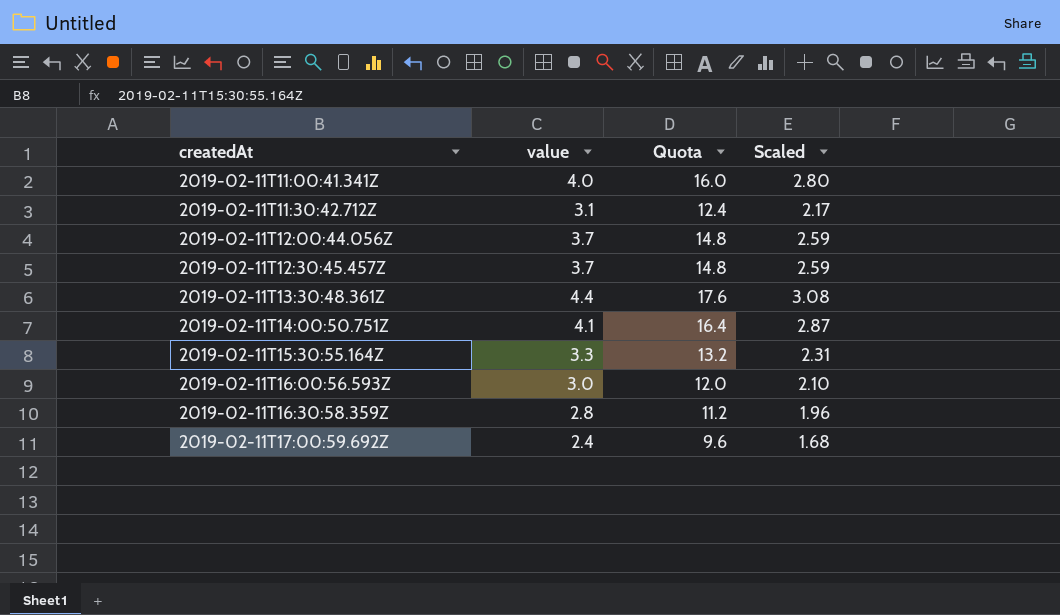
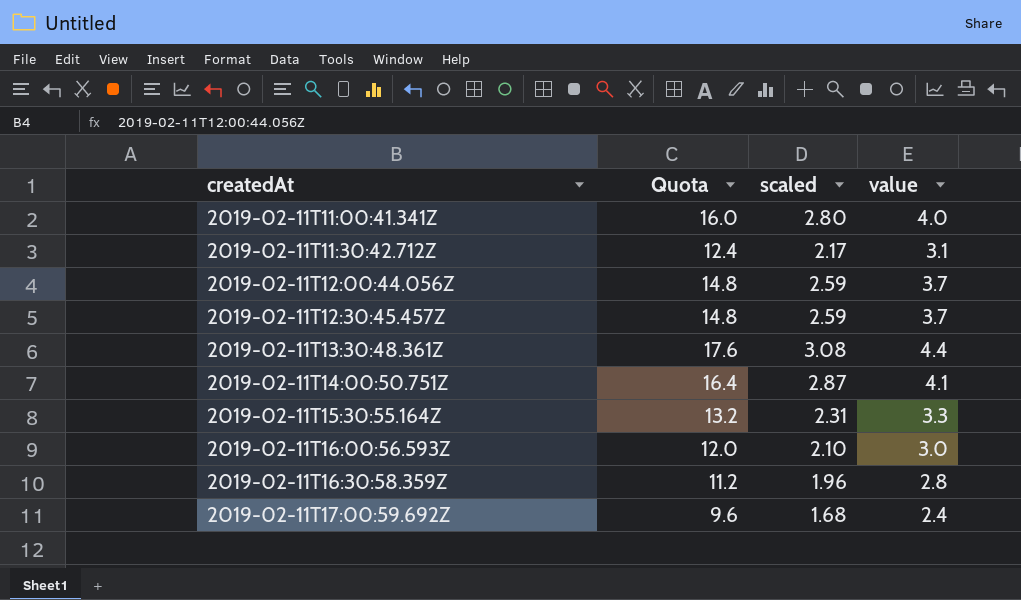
column name: Scaled -> scaled
column value | position: 2 -> 4

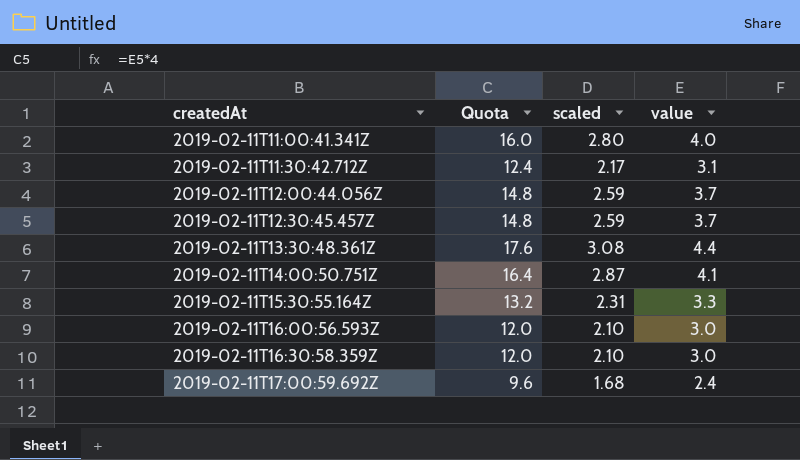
2019-02-11T16:30:58.359Z | Quota: 11.2 -> 12.0
2019-02-11T16:30:58.359Z | scaled: 1.96 -> 2.10
2019-02-11T16:30:58.359Z | value: 2.8 -> 3.0

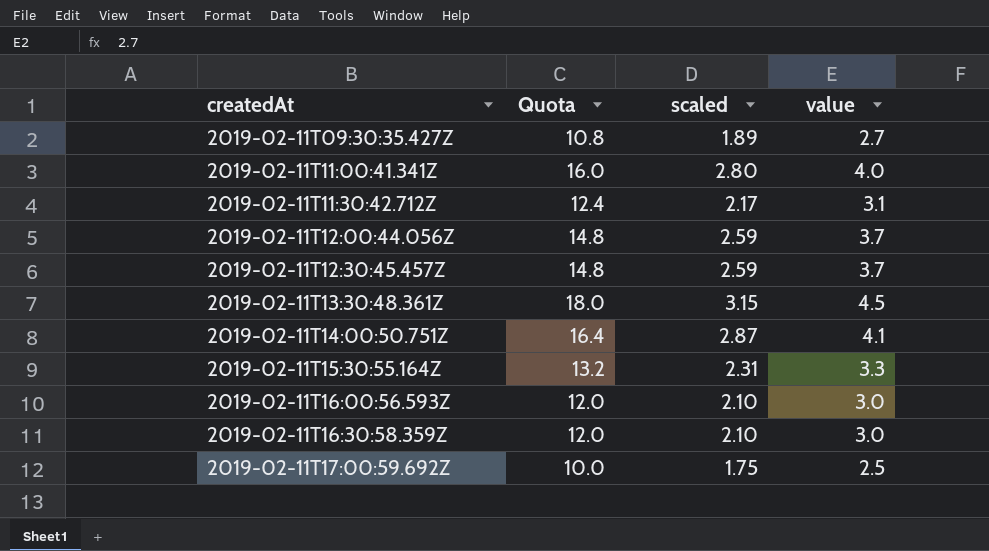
row 2019-02-11T09:30:35.427Z: none -> 10.8 | 1.89 | 2.7
2019-02-11T13:30:48.361Z | Quota: 17.6 -> 18.0
2019-02-11T13:30:48.361Z | scaled: 3.08 -> 3.15
2019-02-11T13:30:48.361Z | value: 4.4 -> 4.5
2019-02-11T17:00:59.692Z | Quota: 9.6 -> 10.0
2019-02-11T17:00:59.692Z | scaled: 1.68 -> 1.75
2019-02-11T17:00:59.692Z | value: 2.4 -> 2.5

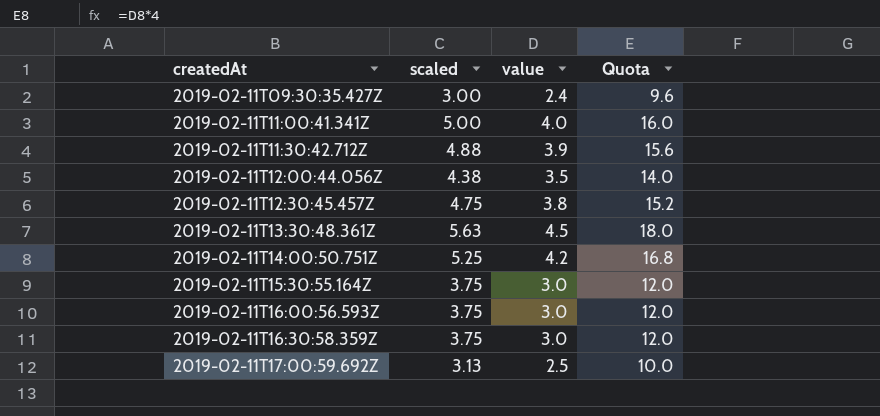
column scaled | formula: [value] * 0.7 -> [value] * 1.25
column Quota | position: 2 -> 4
2019-02-11T09:30:35.427Z | value: 2.7 -> 2.4
2019-02-11T09:30:35.427Z | Quota: 10.8 -> 9.6
2019-02-11T11:30:42.712Z | value: 3.1 -> 3.9
2019-02-11T11:30:42.712Z | Quota: 12.4 -> 15.6
2019-02-11T12:00:44.056Z | value: 3.7 -> 3.5
2019-02-11T12:00:44.056Z | Quota: 14.8 -> 14.0
2019-02-11T12:30:45.457Z | value: 3.7 -> 3.8
2019-02-11T12:30:45.457Z | Quota: 14.8 -> 15.2
2019-02-11T14:00:50.751Z | value: 4.1 -> 4.2
2019-02-11T14:00:50.751Z | Quota: 16.4 -> 16.8
2019-02-11T15:30:55.164Z | value: 3.3 -> 3.0
2019-02-11T15:30:55.164Z | Quota: 13.2 -> 12.0

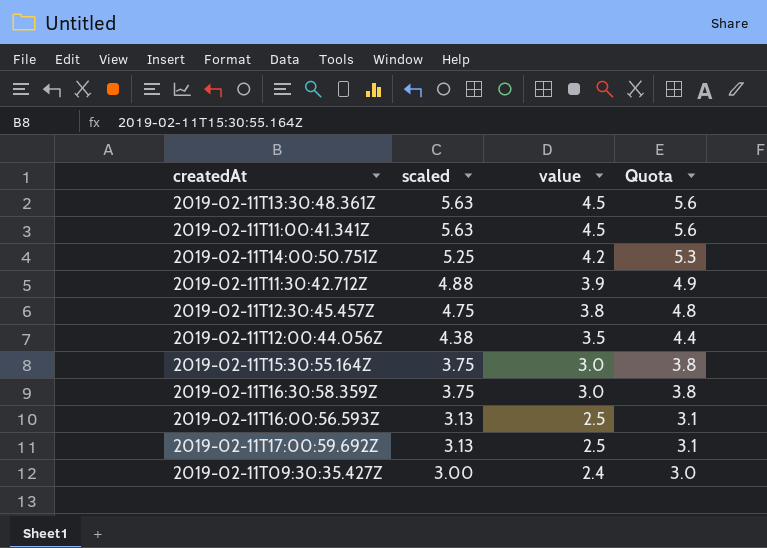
row order: createdAt ascending -> scaled descending
column Quota | formula: [value] * 4 -> [value] * 1.25
2019-02-11T11:00:41.341Z | scaled: 5.00 -> 5.63
2019-02-11T11:00:41.341Z | value: 4.0 -> 4.5
2019-02-11T16:00:56.593Z | scaled: 3.75 -> 3.13
2019-02-11T16:00:56.593Z | value: 3.0 -> 2.5

